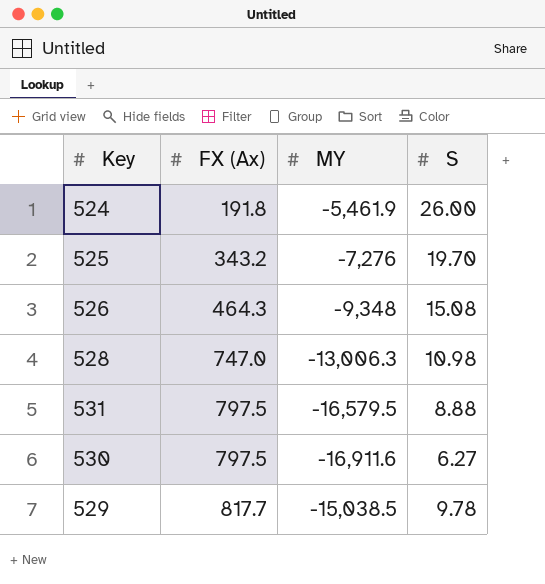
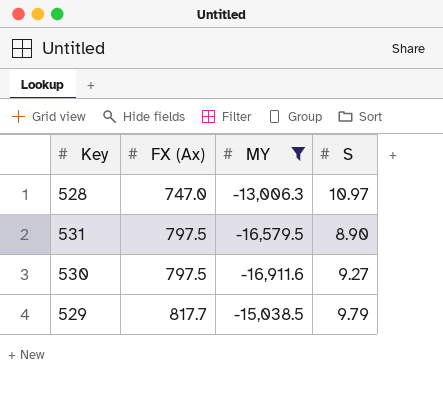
filter: none -> MY <= -13,006.3
528 | S: 10.98 -> 10.97
531 | S: 8.88 -> 8.90
530 | S: 6.27 -> 9.27
529 | S: 9.78 -> 9.79

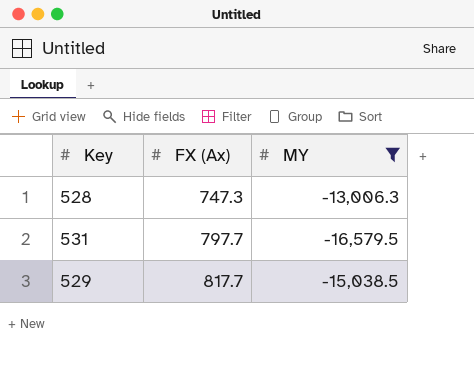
column S | position: 4 -> none
row 530: 797.5 | -16,911.6 | 9.27 -> none
528 | FX (Ax): 747.0 -> 747.3
531 | FX (Ax): 797.5 -> 797.7

